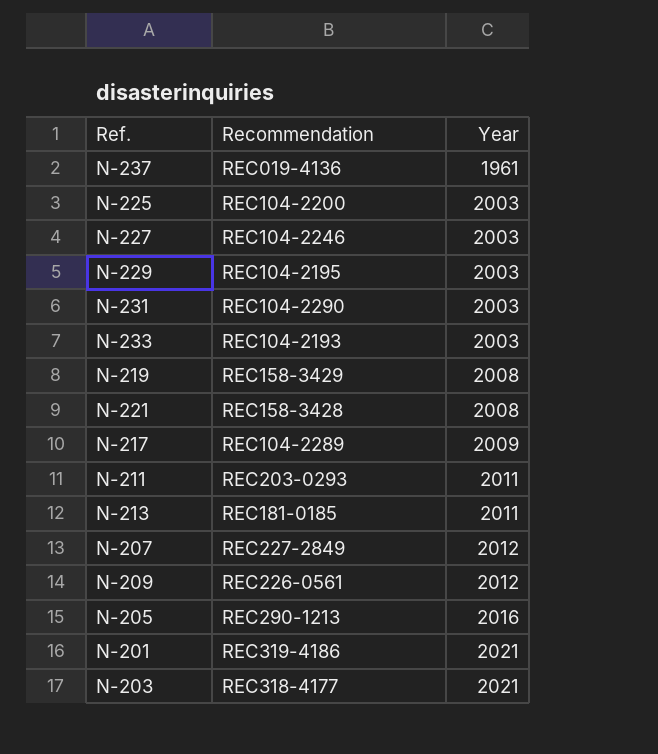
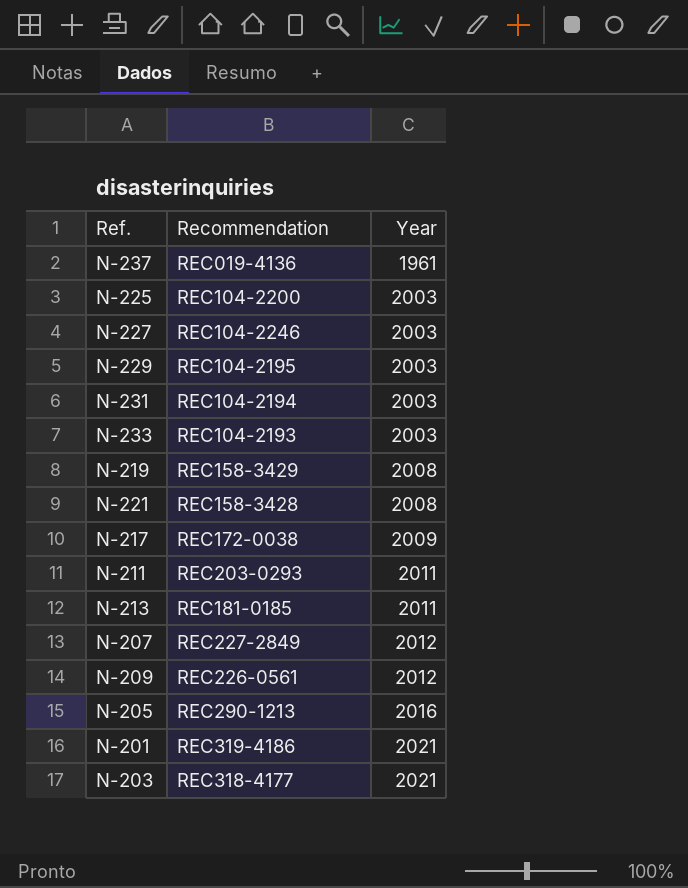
N-231 | Recommendation: REC104-2290 -> REC104-2194
N-217 | Recommendation: REC104-2289 -> REC172-0038

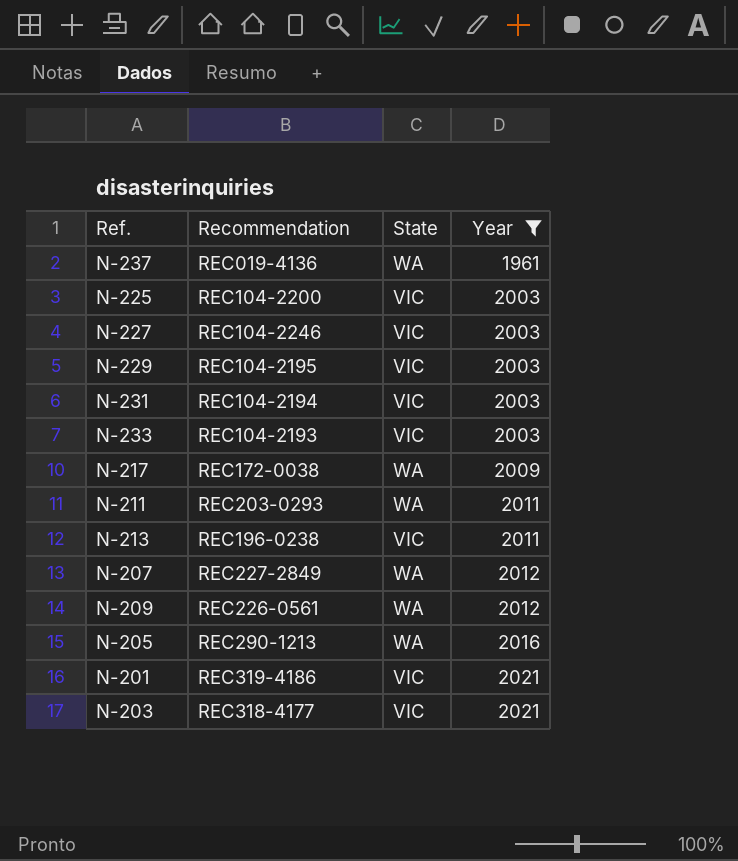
filter: none -> Year != 2008
column State | position: none -> 3
N-213 | Recommendation: REC181-0185 -> REC196-0238

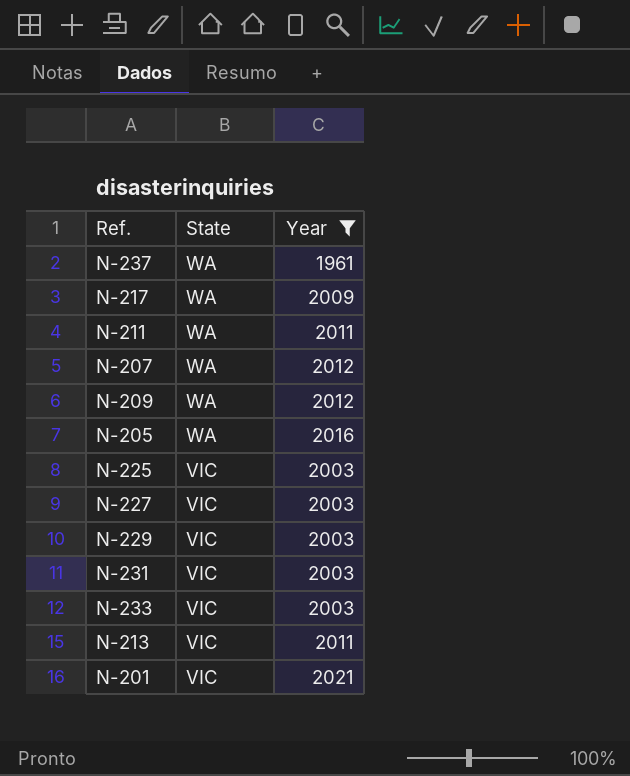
row order: Year ascending -> State descending
column Recommendation | position: 2 -> none
row N-203: REC318-4177 | VIC | 2021 -> none

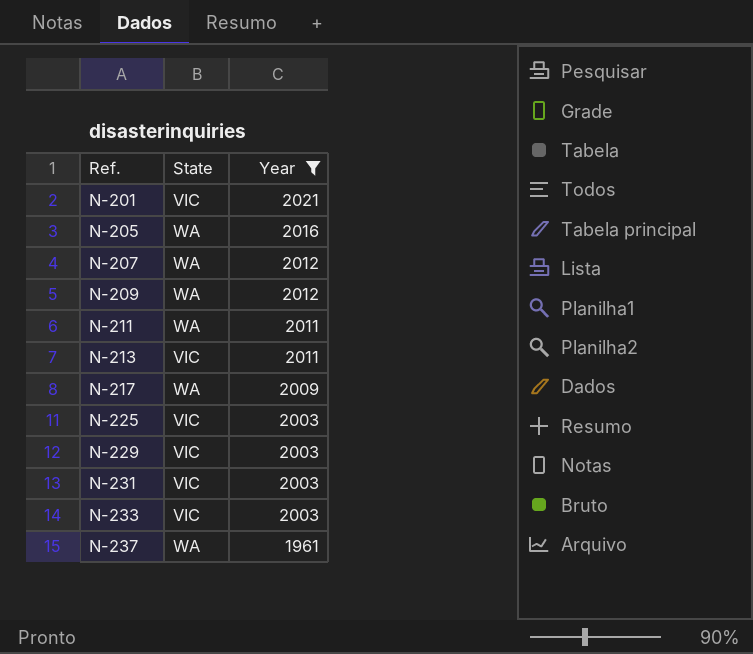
row order: State descending -> Ref. ascending
row N-227: VIC | 2003 -> none

